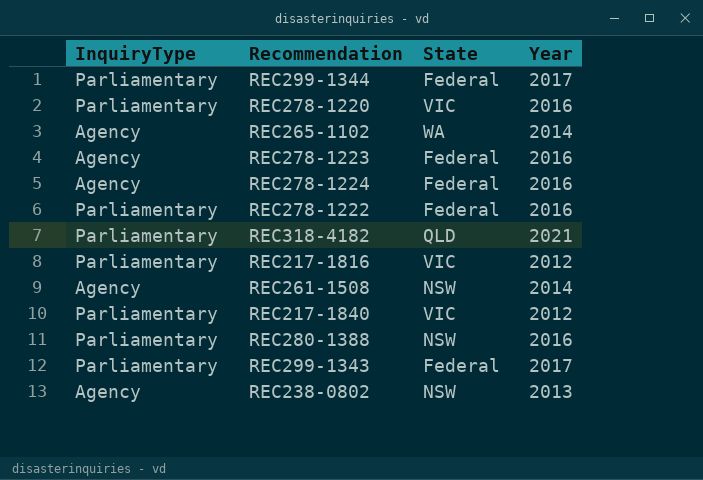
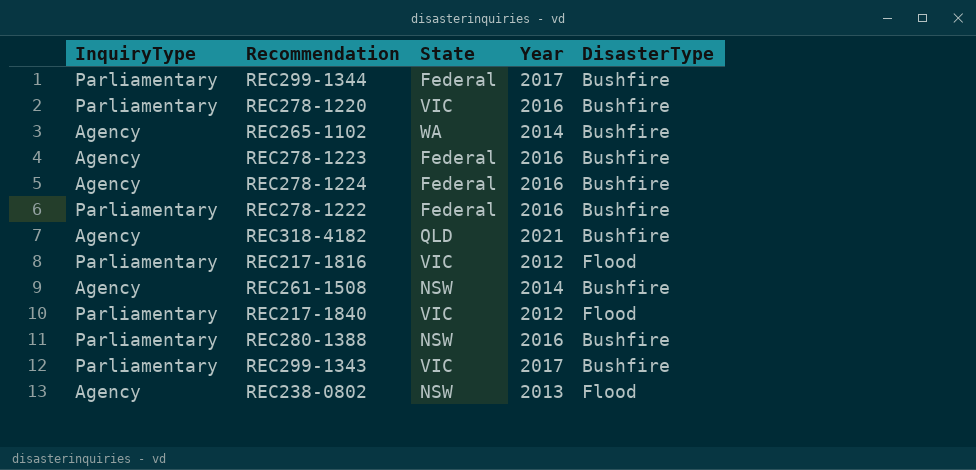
column DisasterType | position: none -> 5
REC318-4182 | InquiryType: Parliamentary -> Agency
REC299-1343 | State: Federal -> VIC

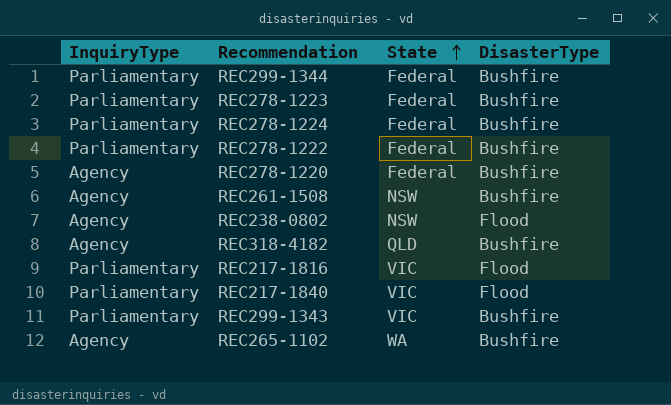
row order: none -> State ascending
column Year | position: 4 -> none
row REC280-1388: Parliamentary | NSW | 2016 | Bushfire -> none
REC278-1223 | InquiryType: Agency -> Parliamentary
REC278-1224 | InquiryType: Agency -> Parliamentary
REC278-1220 | InquiryType: Parliamentary -> Agency
REC278-1220 | State: VIC -> Federal

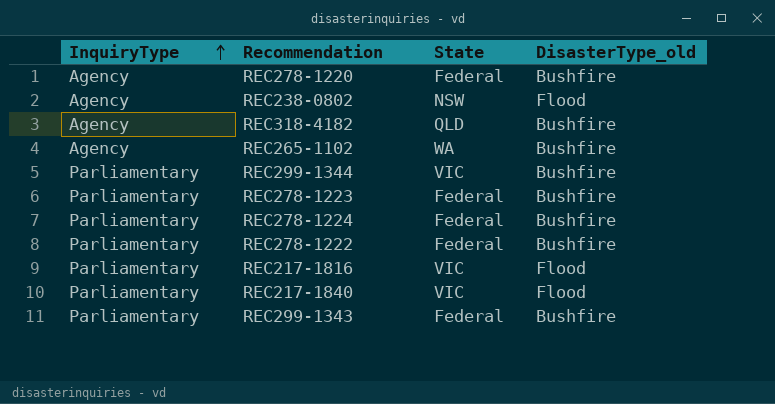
row order: State ascending -> InquiryType ascending
column name: DisasterType -> DisasterType_old
row REC261-1508: Agency | NSW | Bushfire -> none
REC299-1344 | State: Federal -> VIC
REC299-1343 | State: VIC -> Federal

